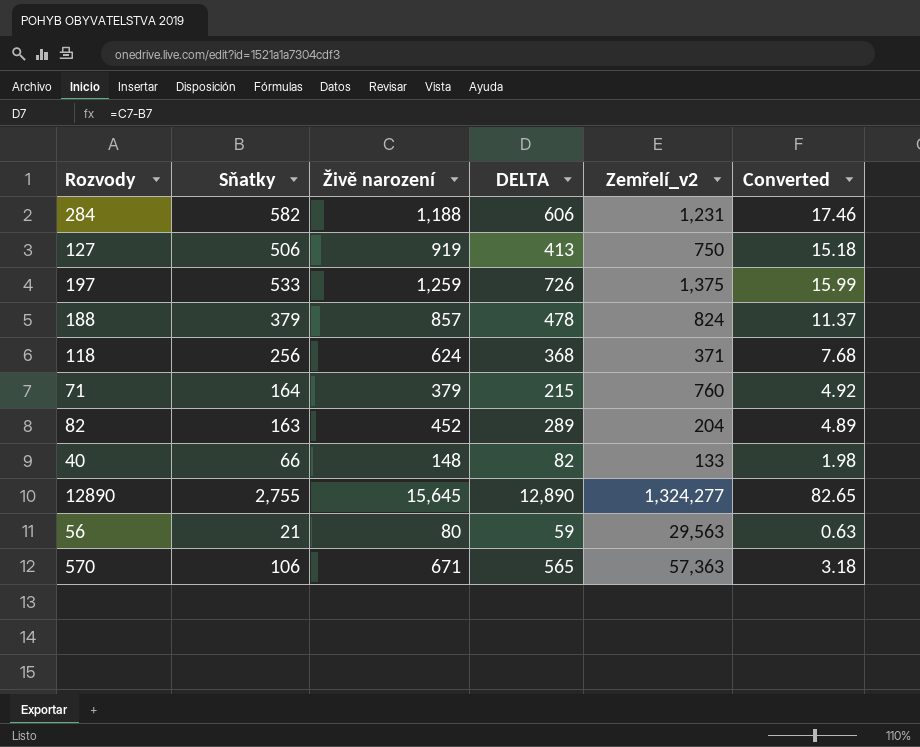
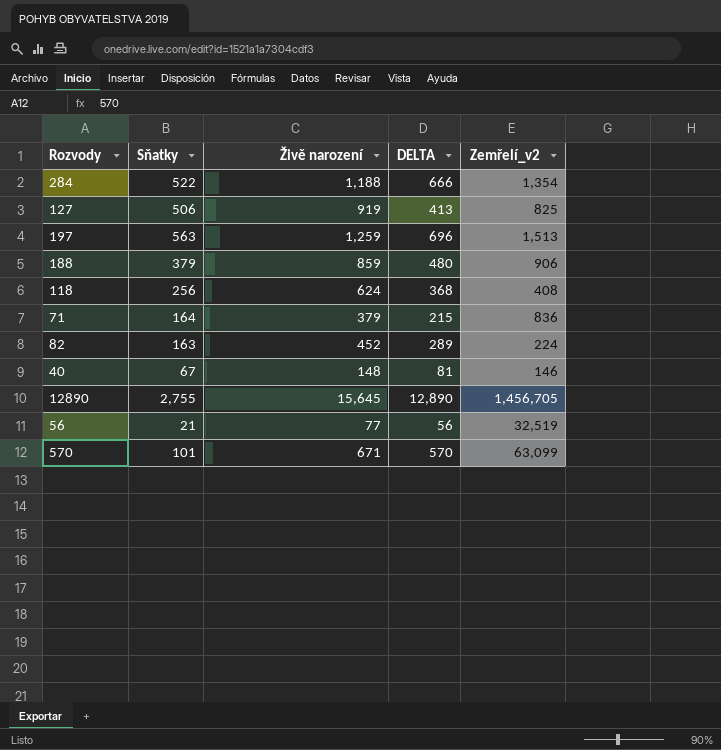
column Converted | formula: [Sňatky] * 0.03 -> none
284 | Sňatky: 582 -> 522
284 | DELTA: 606 -> 666
284 | Zemřelí_v2: 1,231 -> 1,354
127 | Zemřelí_v2: 750 -> 825
197 | Sňatky: 533 -> 563
197 | DELTA: 726 -> 696
197 | Zemřelí_v2: 1,375 -> 1,513
188 | Živě narození: 857 -> 859
188 | DELTA: 478 -> 480
188 | Zemřelí_v2: 824 -> 906
118 | Zemřelí_v2: 371 -> 408
71 | Zemřelí_v2: 760 -> 836
82 | Zemřelí_v2: 204 -> 224
40 | Sňatky: 66 -> 67
40 | DELTA: 82 -> 81
40 | Zemřelí_v2: 133 -> 146
12890 | Zemřelí_v2: 1,324,277 -> 1,456,705
56 | Živě narození: 80 -> 77
56 | DELTA: 59 -> 56
56 | Zemřelí_v2: 29,563 -> 32,519
570 | Sňatky: 106 -> 101
570 | DELTA: 565 -> 570
570 | Zemřelí_v2: 57,363 -> 63,099

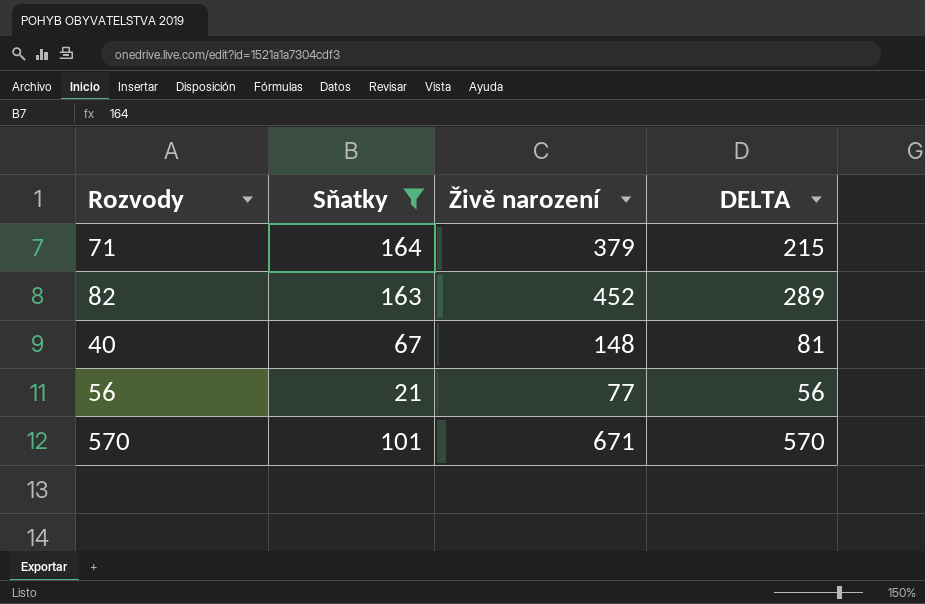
filter: none -> Sňatky <= 164
column Zemřelí_v2 | position: 5 -> none

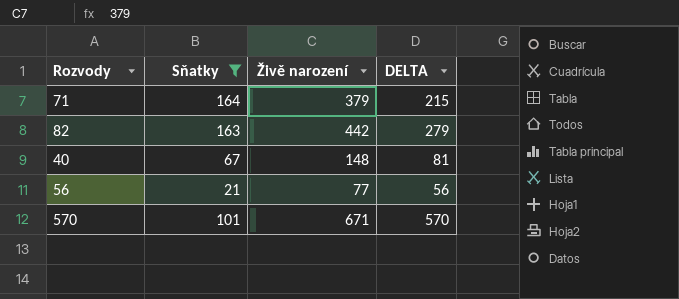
82 | Živě narození: 452 -> 442
82 | DELTA: 289 -> 279

